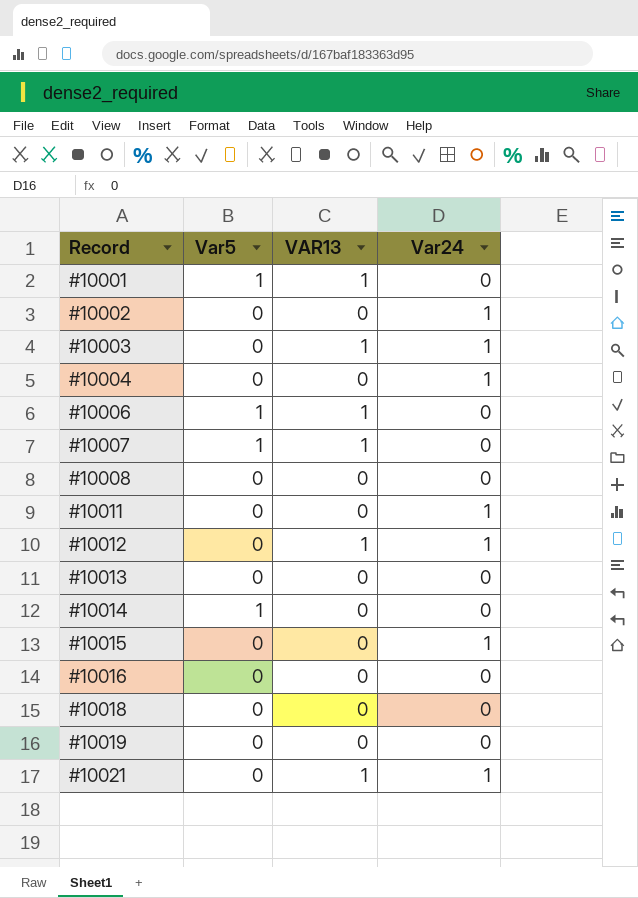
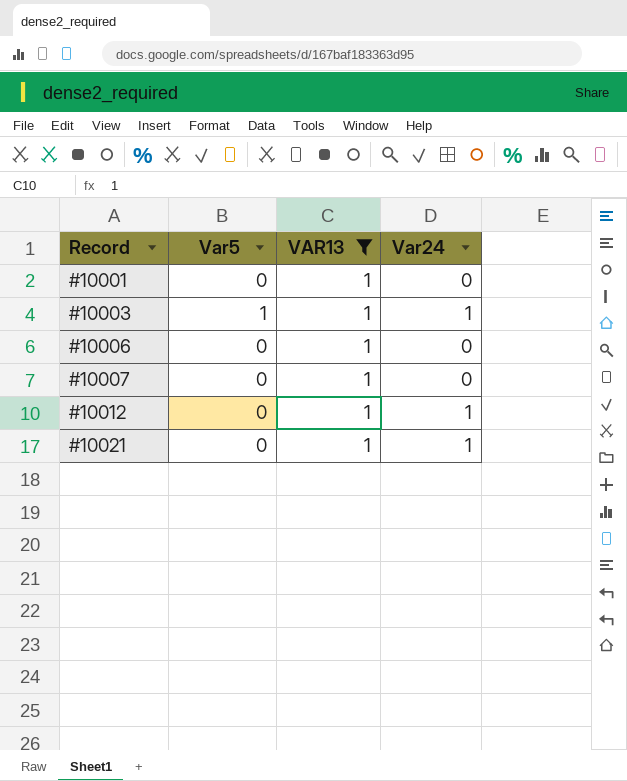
filter: none -> VAR13 = 1
#10001 | Var5: 1 -> 0
#10003 | Var5: 0 -> 1
#10006 | Var5: 1 -> 0
#10007 | Var5: 1 -> 0

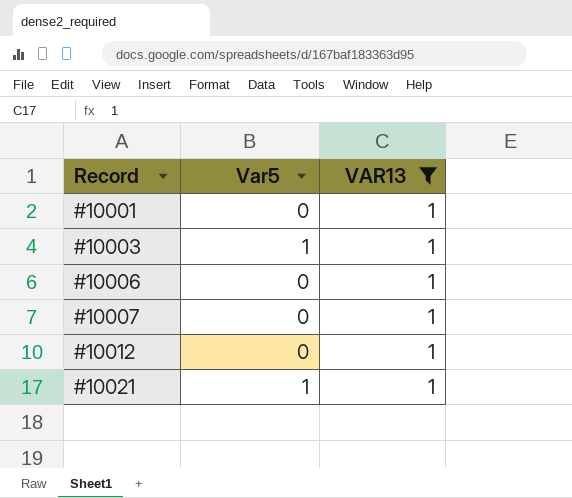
column Var24 | position: 4 -> none
#10021 | Var5: 0 -> 1

